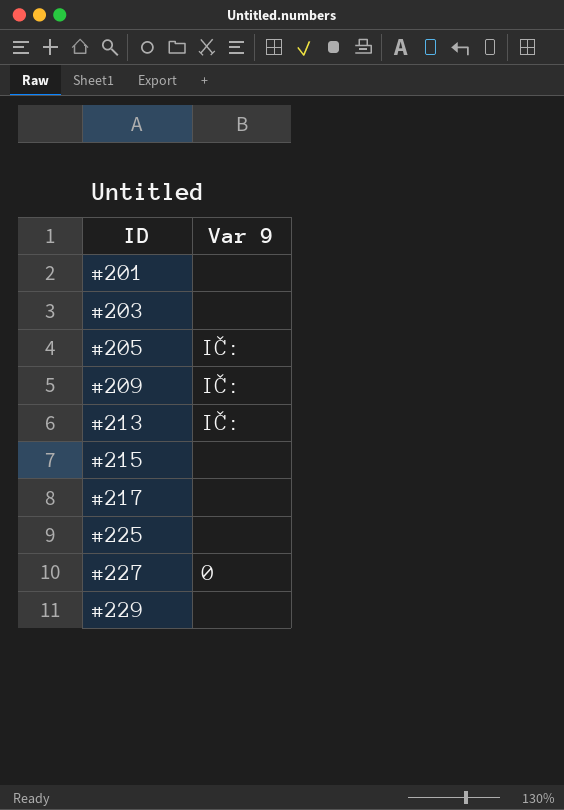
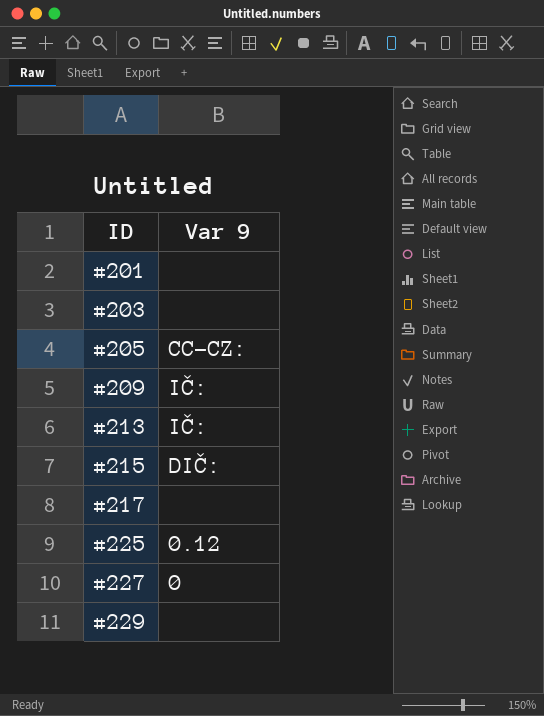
#205 | Var 9: IČ: -> CC-CZ:
#215 | Var 9: none -> DIČ:
#225 | Var 9: none -> 0.12

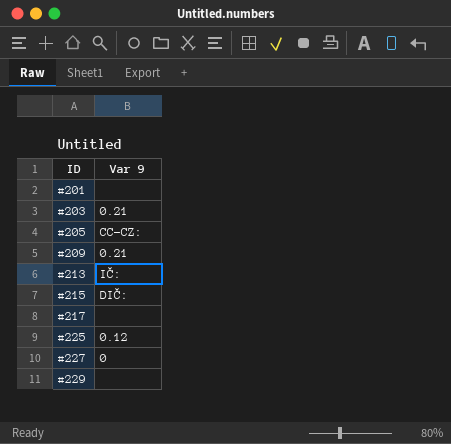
#203 | Var 9: none -> 0.21
#209 | Var 9: IČ: -> 0.21

